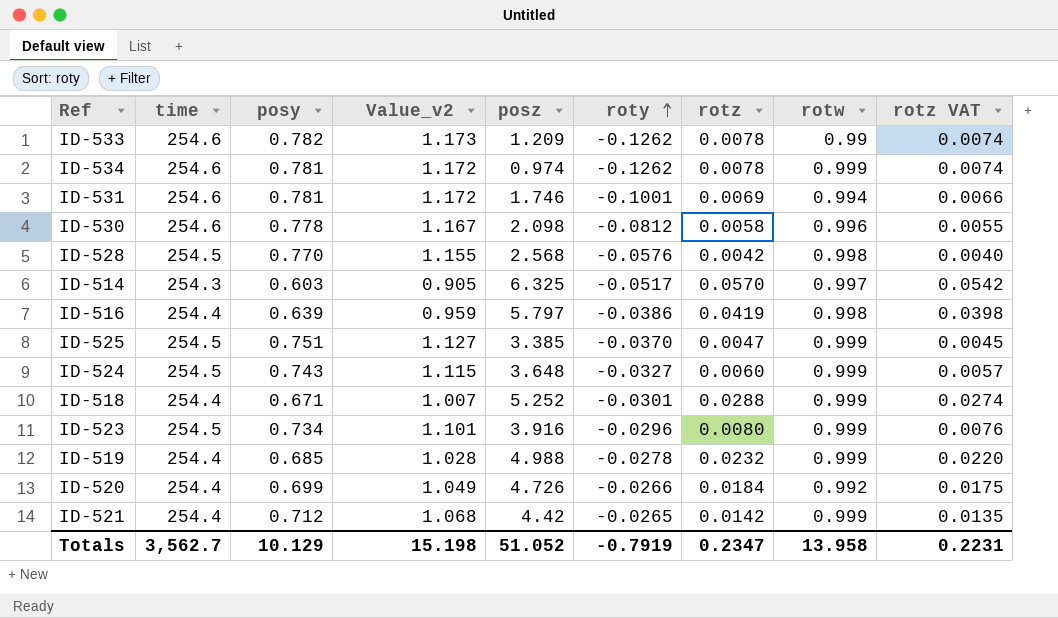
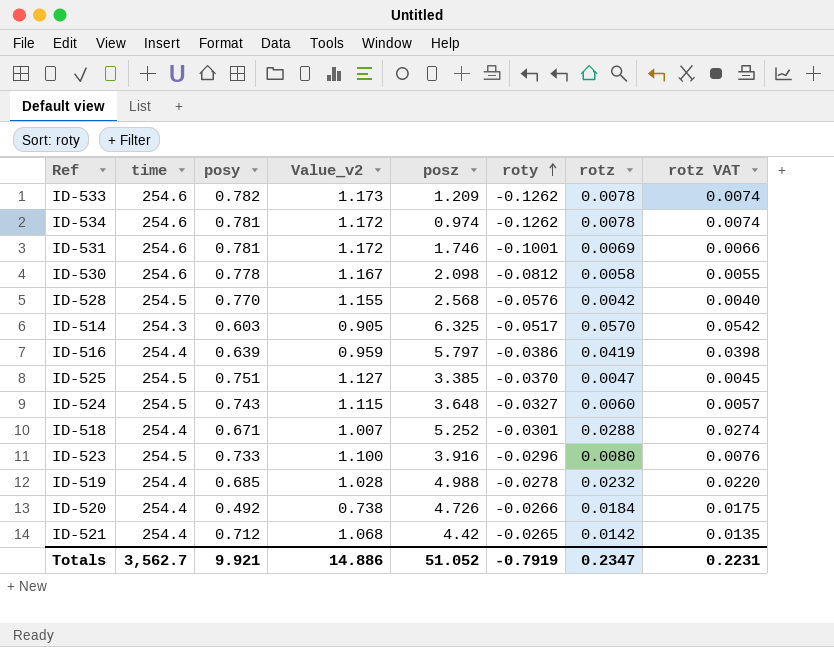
column rotw | position: 8 -> none
ID-523 | posy: 0.734 -> 0.733
ID-523 | Value_v2: 1.101 -> 1.100
ID-520 | posy: 0.699 -> 0.492
ID-520 | Value_v2: 1.049 -> 0.738
Totals | posy: 10.129 -> 9.921
Totals | Value_v2: 15.198 -> 14.886

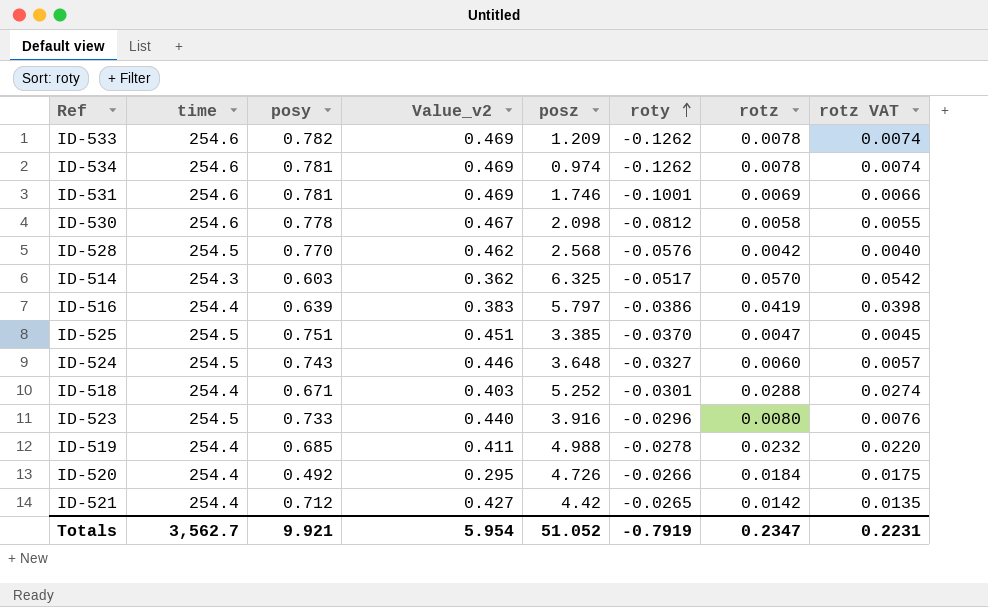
column Value_v2 | formula: [posy] * 1.5 -> [posy] * 0.6
Totals | Value_v2: 14.886 -> 5.954

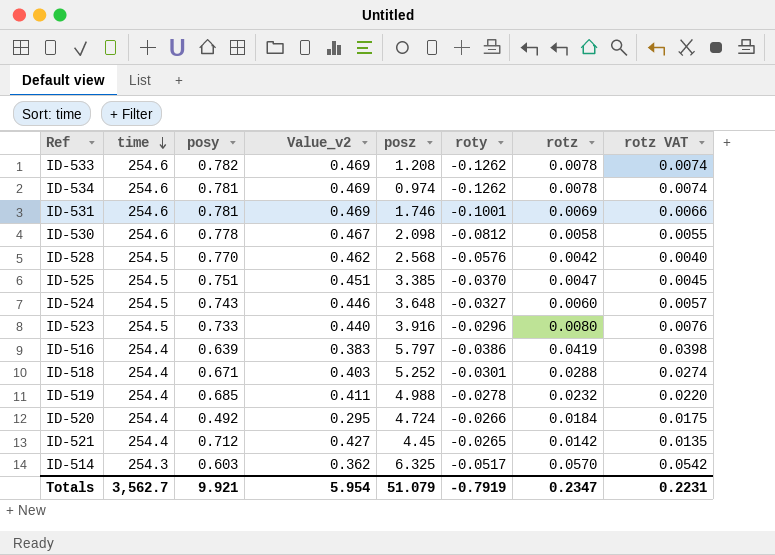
row order: roty ascending -> time descending
ID-533 | posz: 1.209 -> 1.208
ID-520 | posz: 4.726 -> 4.724
ID-521 | posz: 4.42 -> 4.45
Totals | posz: 51.052 -> 51.079

